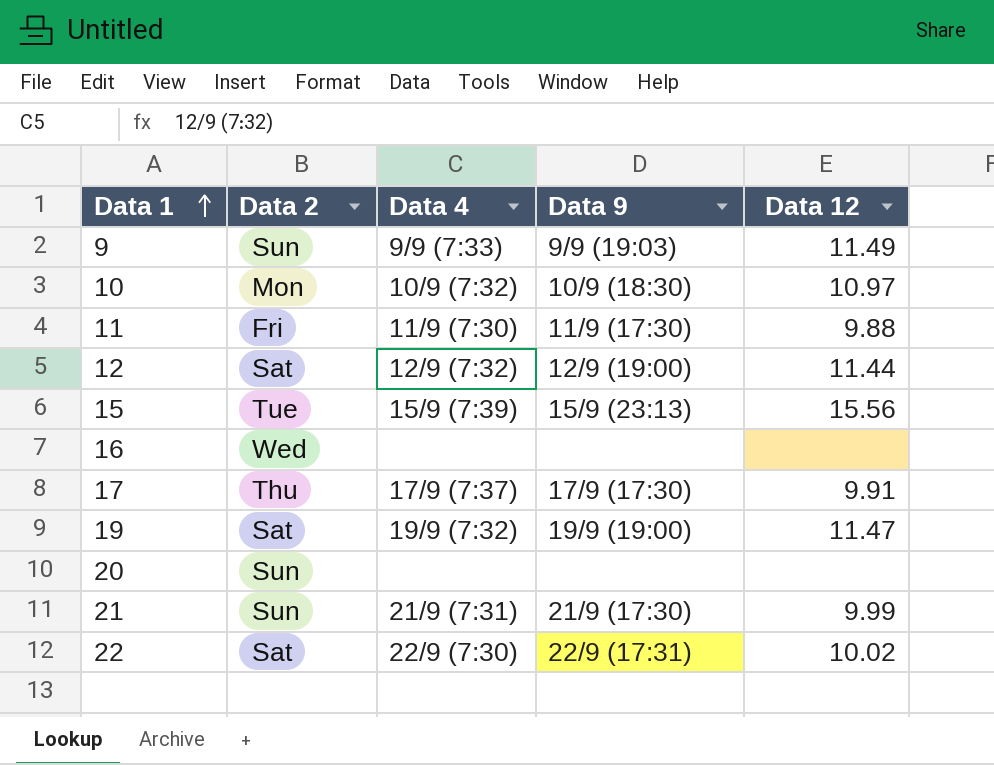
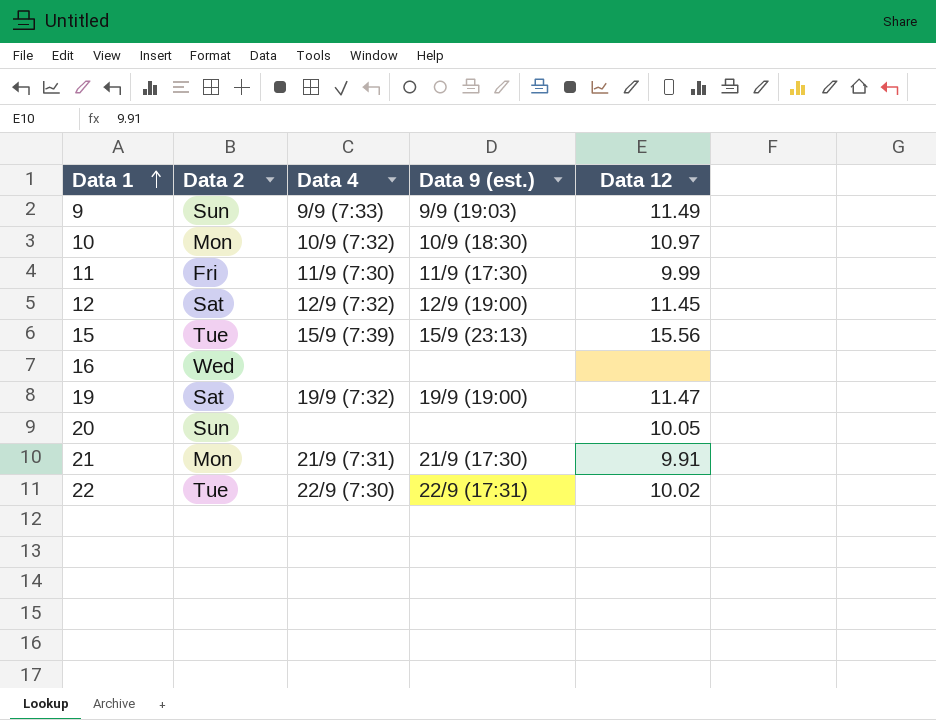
column name: Data 9 -> Data 9 (est.)
row 17: Thu | 17/9 (7:37) | 17/9 (17:30) | 9.91 -> none
11 | Data 12: 9.88 -> 9.99
12 | Data 12: 11.44 -> 11.45
20 | Data 12: none -> 10.05
21 | Data 2: Sun -> Mon
21 | Data 12: 9.99 -> 9.91
22 | Data 2: Sat -> Tue

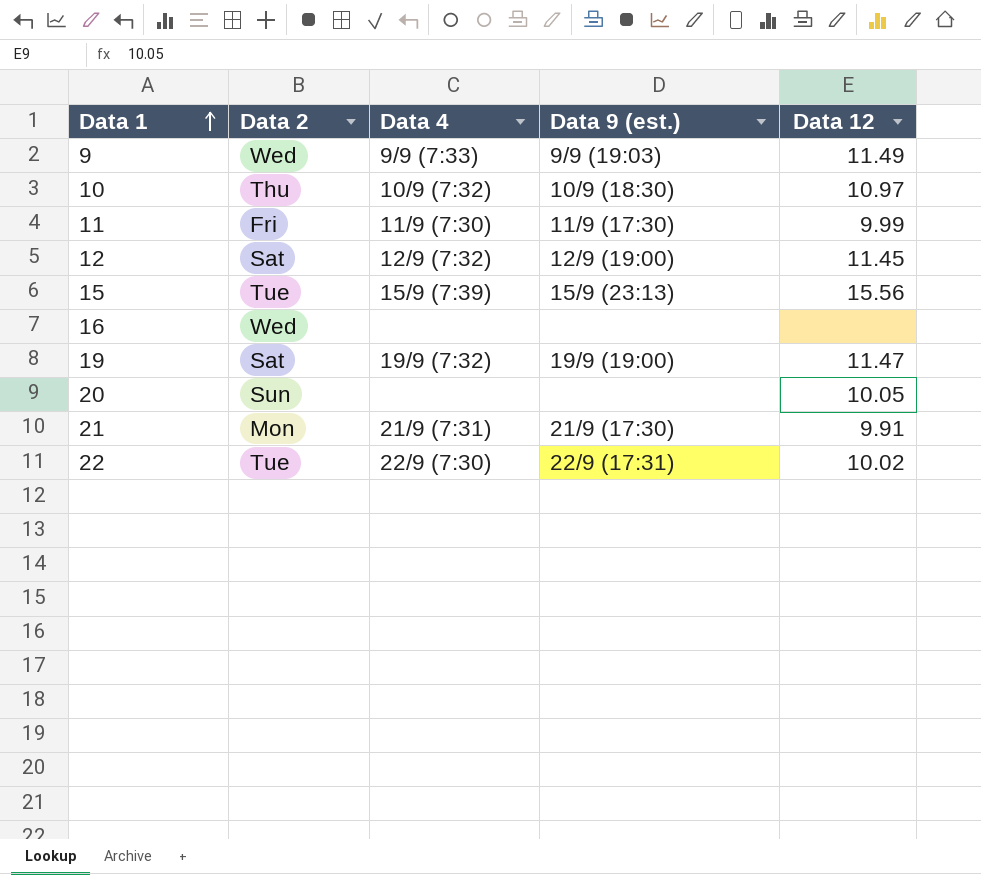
9 | Data 2: Sun -> Wed
10 | Data 2: Mon -> Thu

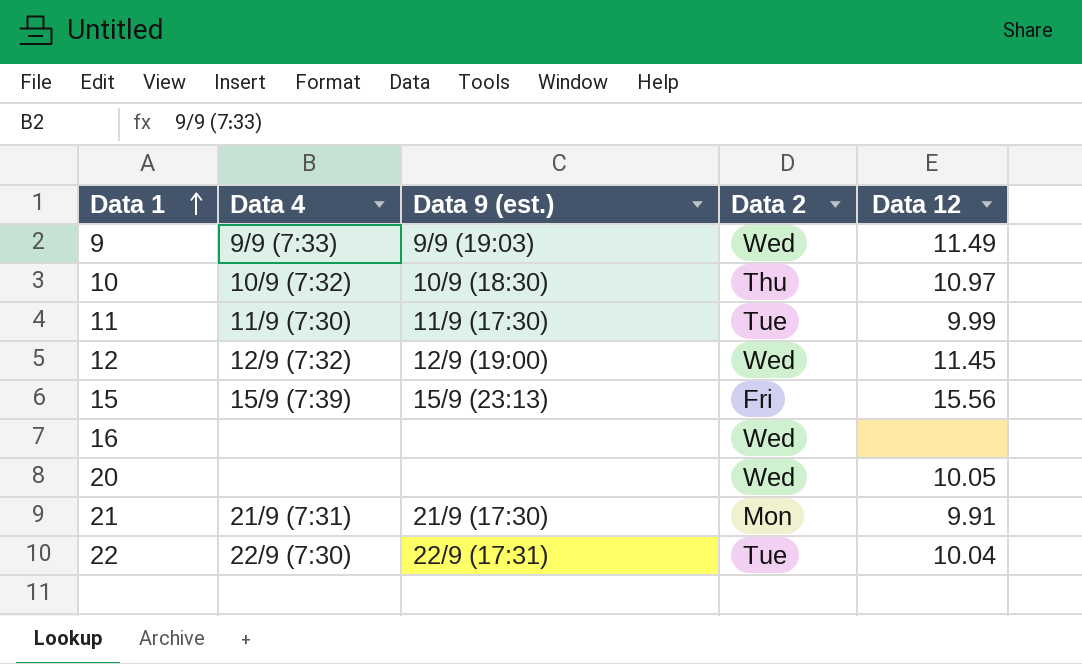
column Data 2 | position: 2 -> 4
row 19: Sat | 19/9 (7:32) | 19/9 (19:00) | 11.47 -> none
11 | Data 2: Fri -> Tue
12 | Data 2: Sat -> Wed
15 | Data 2: Tue -> Fri
20 | Data 2: Sun -> Wed
22 | Data 12: 10.02 -> 10.04

